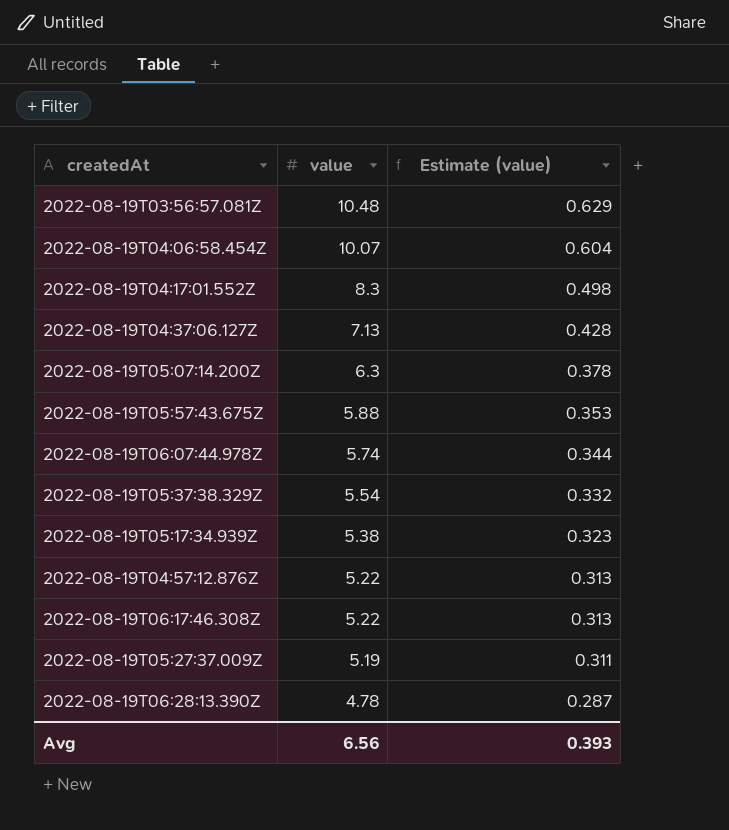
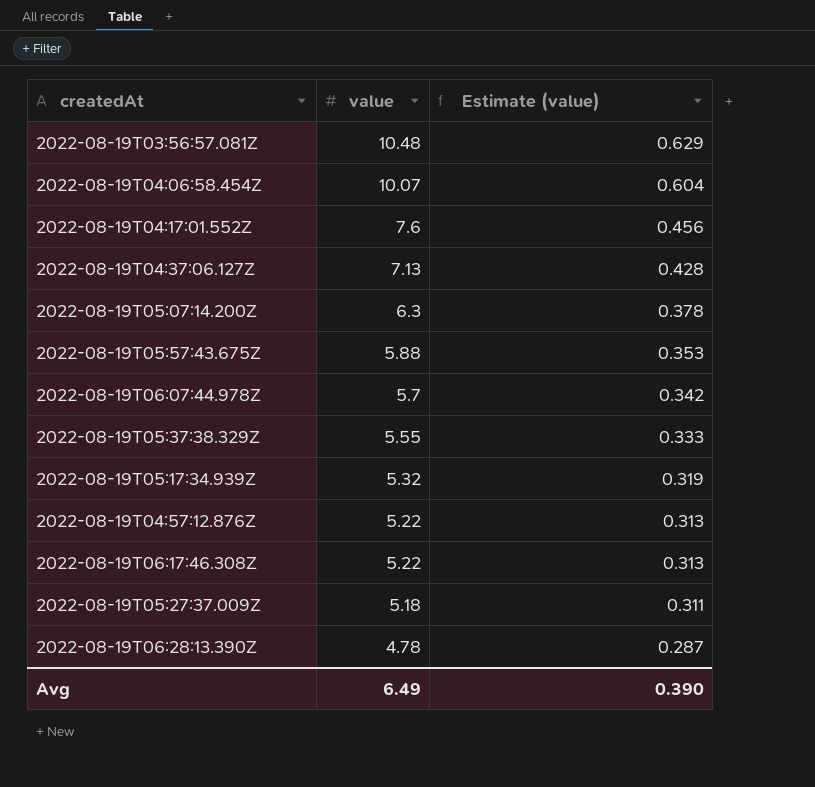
2022-08-19T04:17:01.552Z | value: 8.3 -> 7.6
2022-08-19T04:17:01.552Z | Estimate (value): 0.498 -> 0.456
2022-08-19T06:07:44.978Z | value: 5.74 -> 5.7
2022-08-19T06:07:44.978Z | Estimate (value): 0.344 -> 0.342
2022-08-19T05:37:38.329Z | value: 5.54 -> 5.55
2022-08-19T05:37:38.329Z | Estimate (value): 0.332 -> 0.333
2022-08-19T05:17:34.939Z | value: 5.38 -> 5.32
2022-08-19T05:17:34.939Z | Estimate (value): 0.323 -> 0.319
2022-08-19T05:27:37.009Z | value: 5.19 -> 5.18
Avg | value: 6.56 -> 6.49
Avg | Estimate (value): 0.393 -> 0.390

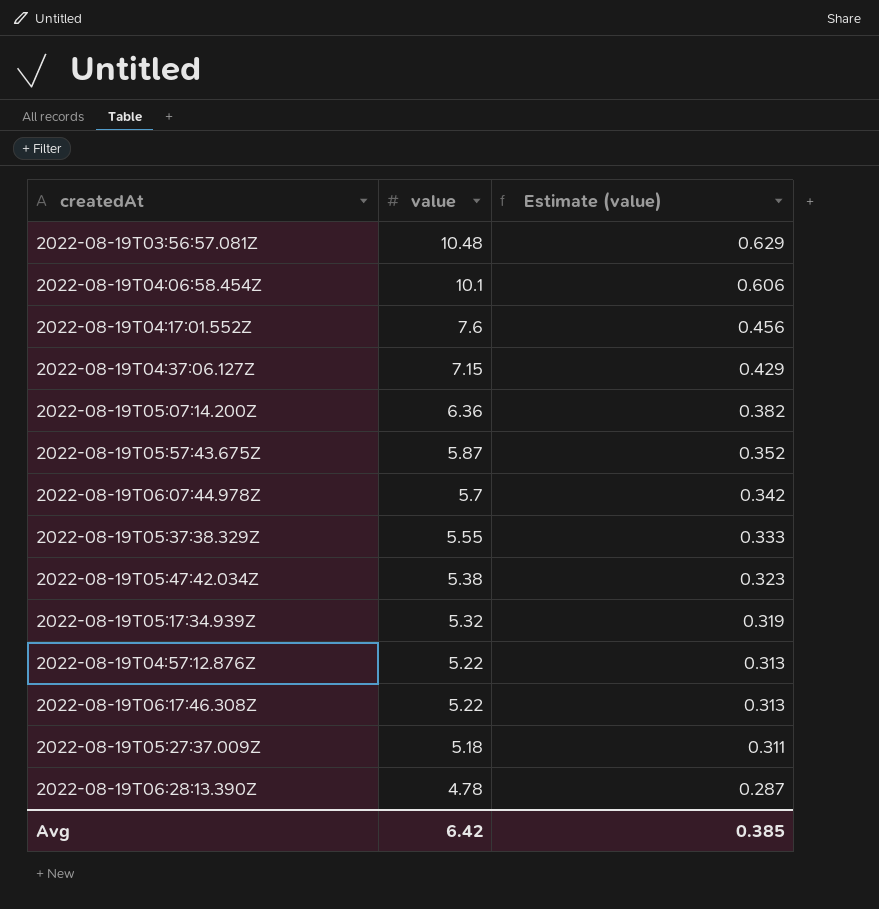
2022-08-19T04:06:58.454Z | value: 10.07 -> 10.1
2022-08-19T04:06:58.454Z | Estimate (value): 0.604 -> 0.606
2022-08-19T04:37:06.127Z | value: 7.13 -> 7.15
2022-08-19T04:37:06.127Z | Estimate (value): 0.428 -> 0.429
2022-08-19T05:07:14.200Z | value: 6.3 -> 6.36
2022-08-19T05:07:14.200Z | Estimate (value): 0.378 -> 0.382
2022-08-19T05:57:43.675Z | value: 5.88 -> 5.87
2022-08-19T05:57:43.675Z | Estimate (value): 0.353 -> 0.352
row 2022-08-19T05:47:42.034Z: none -> 5.38 | 0.323
Avg | value: 6.49 -> 6.42
Avg | Estimate (value): 0.390 -> 0.385

